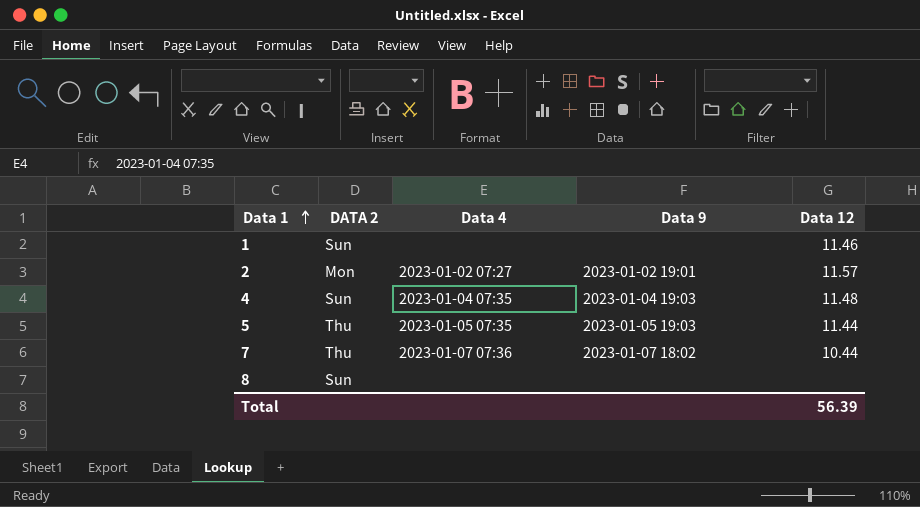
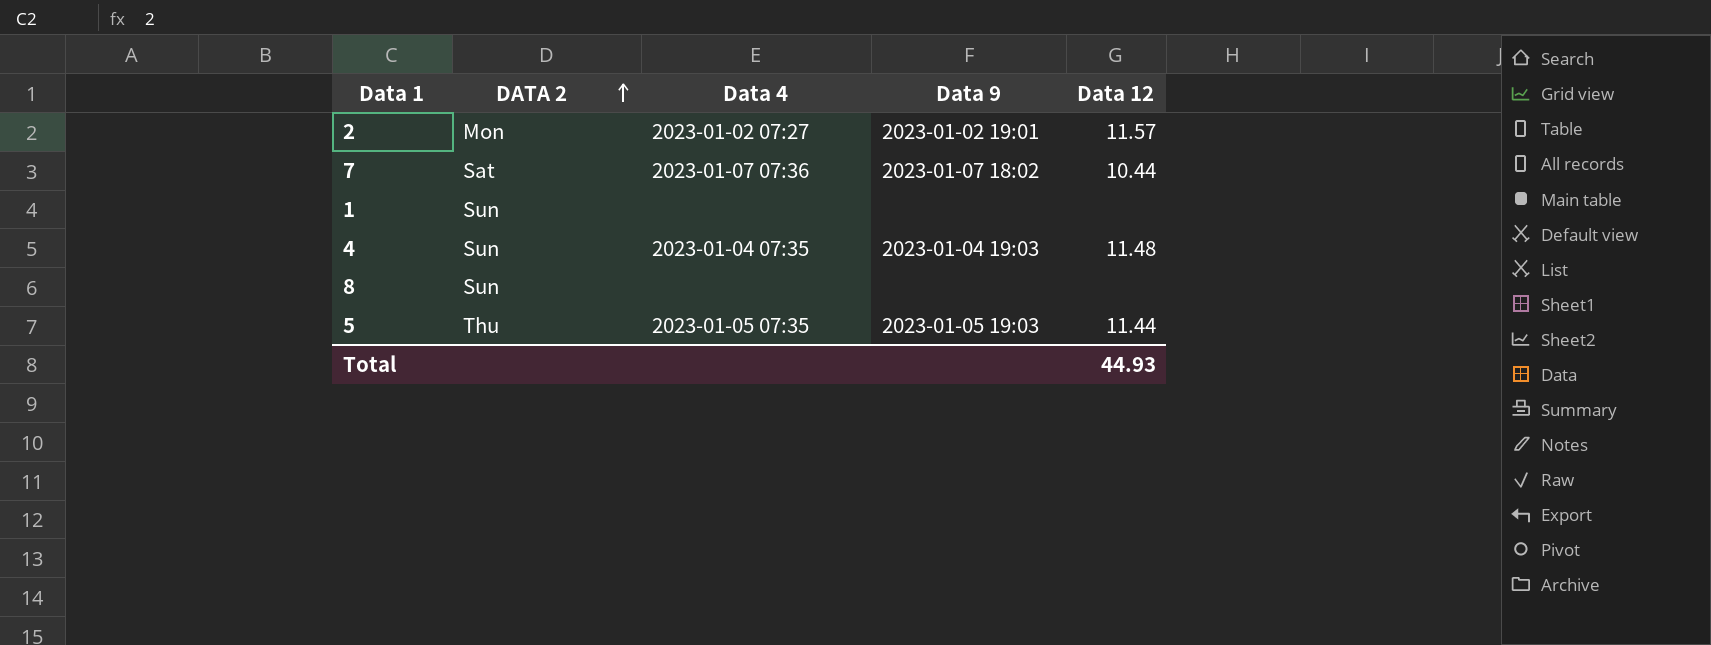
row order: Data 1 ascending -> DATA 2 ascending
7 | DATA 2: Thu -> Sat
1 | Data 12: 11.46 -> none
Total | Data 12: 56.39 -> 44.93

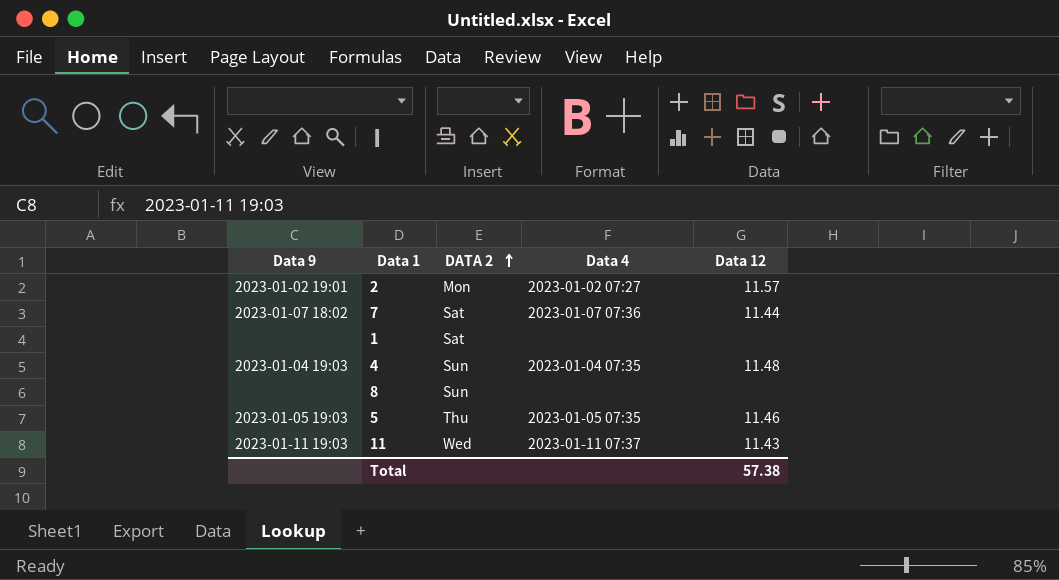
column Data 9 | position: 4 -> 1
7 | Data 12: 10.44 -> 11.44
1 | DATA 2: Sun -> Sat
5 | Data 12: 11.44 -> 11.46
row 11: none -> 2023-01-11 19:03 | Wed | 2023-01-11 07:37 | 11.43
Total | Data 12: 44.93 -> 57.38

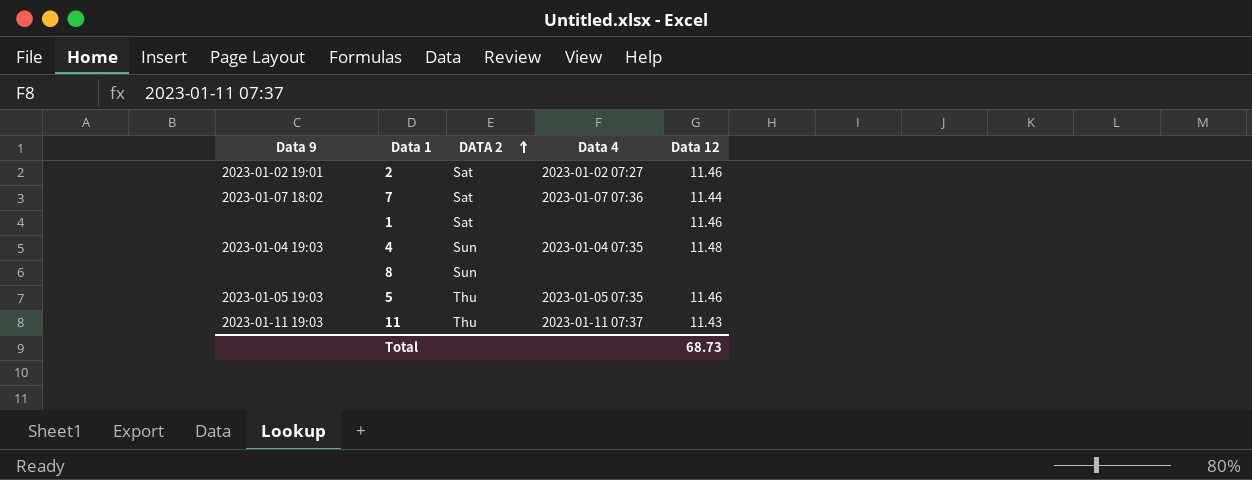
2 | DATA 2: Mon -> Sat
2 | Data 12: 11.57 -> 11.46
1 | Data 12: none -> 11.46
11 | DATA 2: Wed -> Thu
Total | Data 12: 57.38 -> 68.73

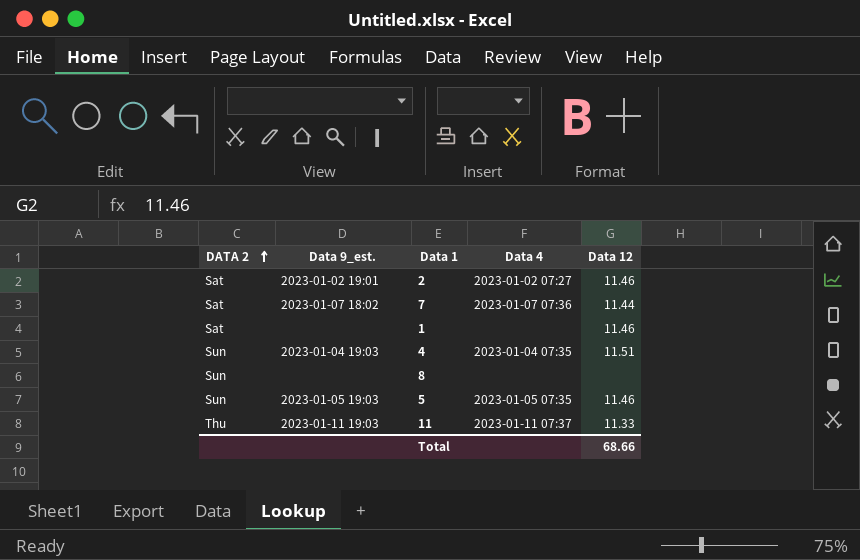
column DATA 2 | position: 3 -> 1
column name: Data 9 -> Data 9_est.
4 | Data 12: 11.48 -> 11.51
5 | DATA 2: Thu -> Sun
11 | Data 12: 11.43 -> 11.33
Total | Data 12: 68.73 -> 68.66

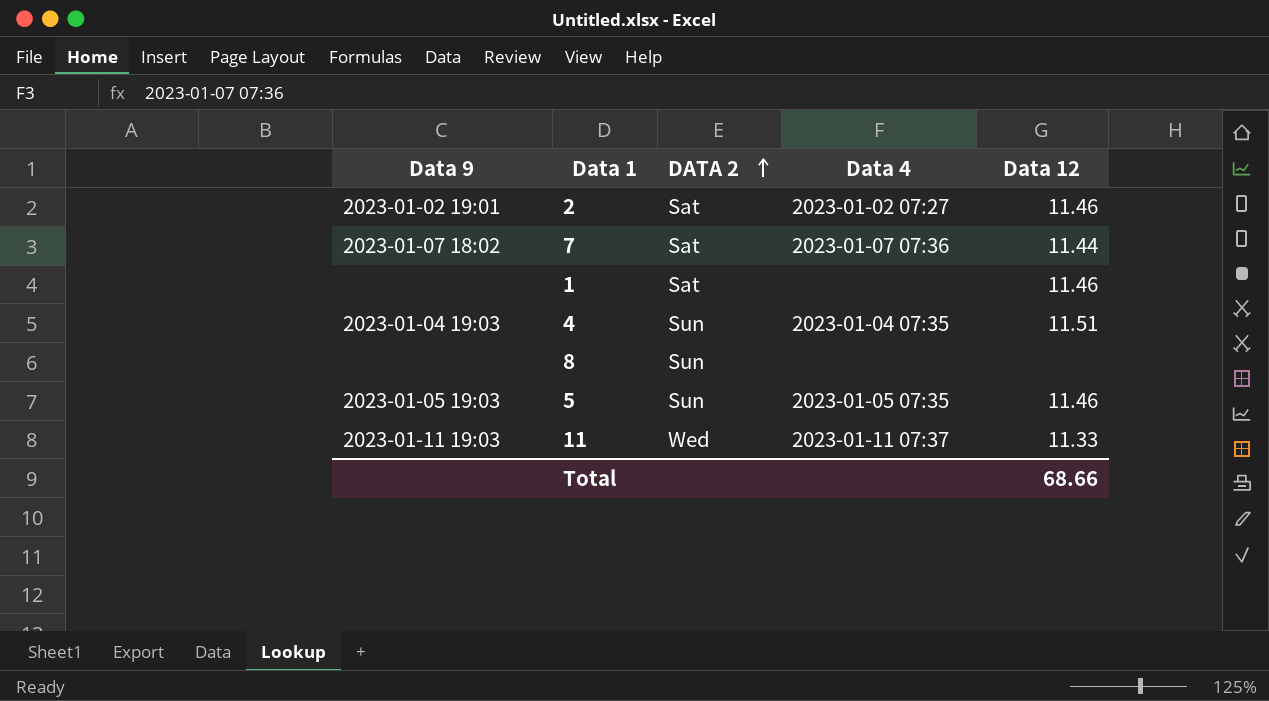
column name: Data 9_est. -> Data 9
column DATA 2 | position: 1 -> 3
11 | DATA 2: Thu -> Wed

